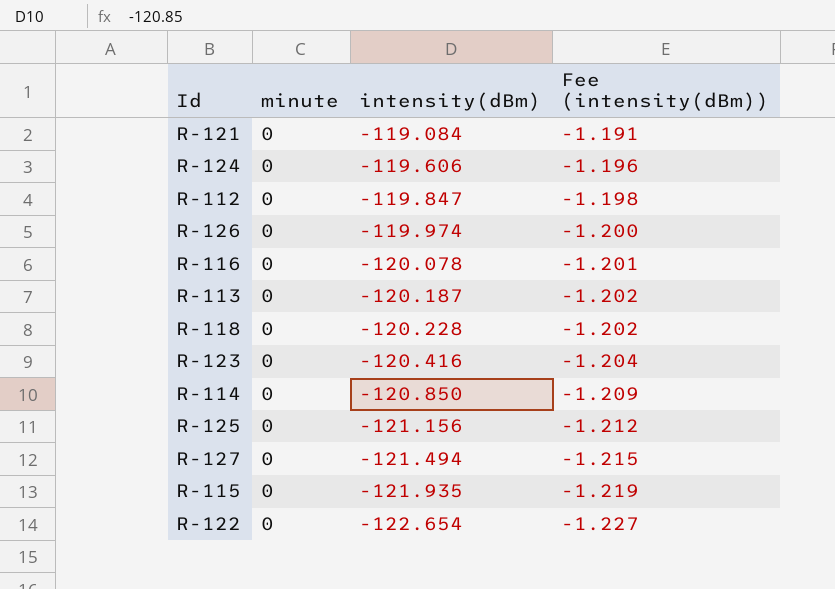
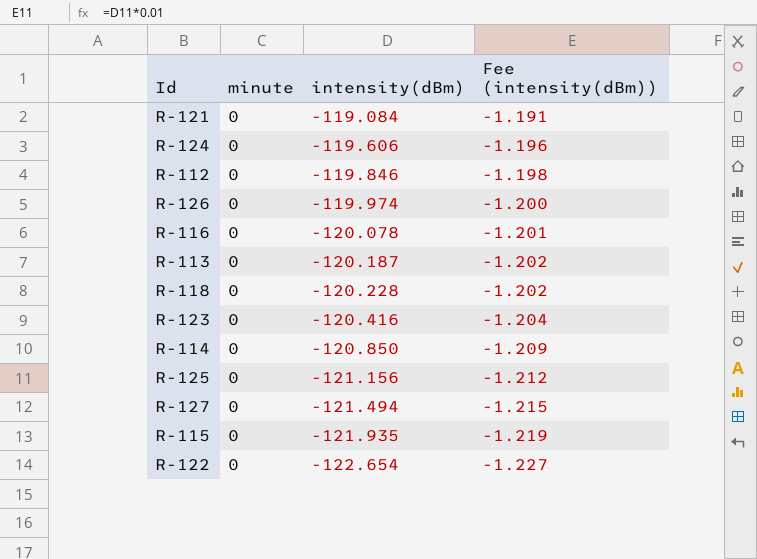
R-112 | intensity(dBm): -119.847 -> -119.846

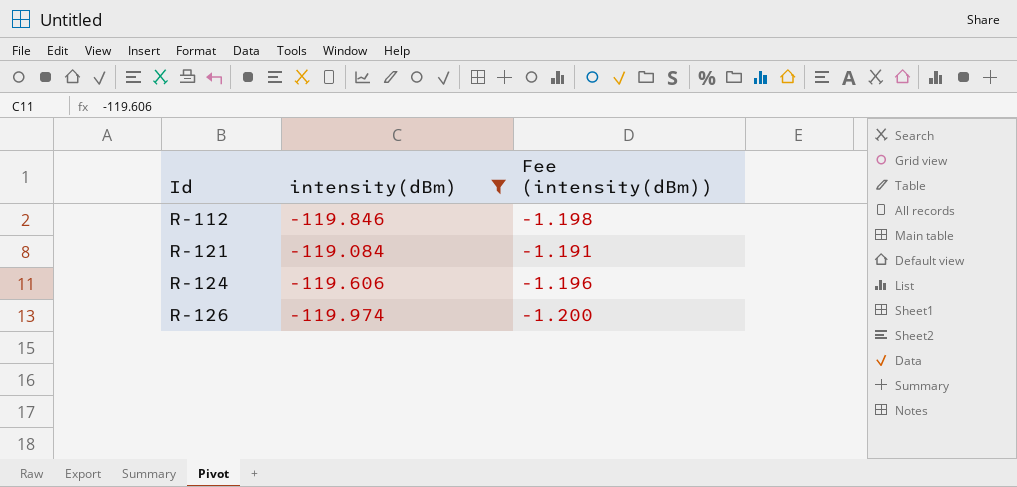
filter: none -> intensity(dBm) >= -119.974
row order: intensity(dBm) descending -> Id ascending
column minute | position: 2 -> none

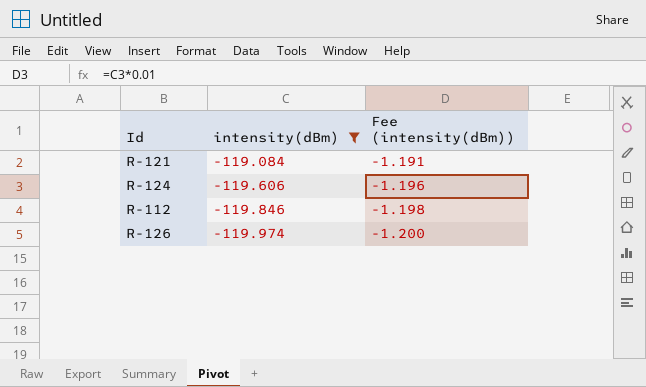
row order: Id ascending -> intensity(dBm) descending

